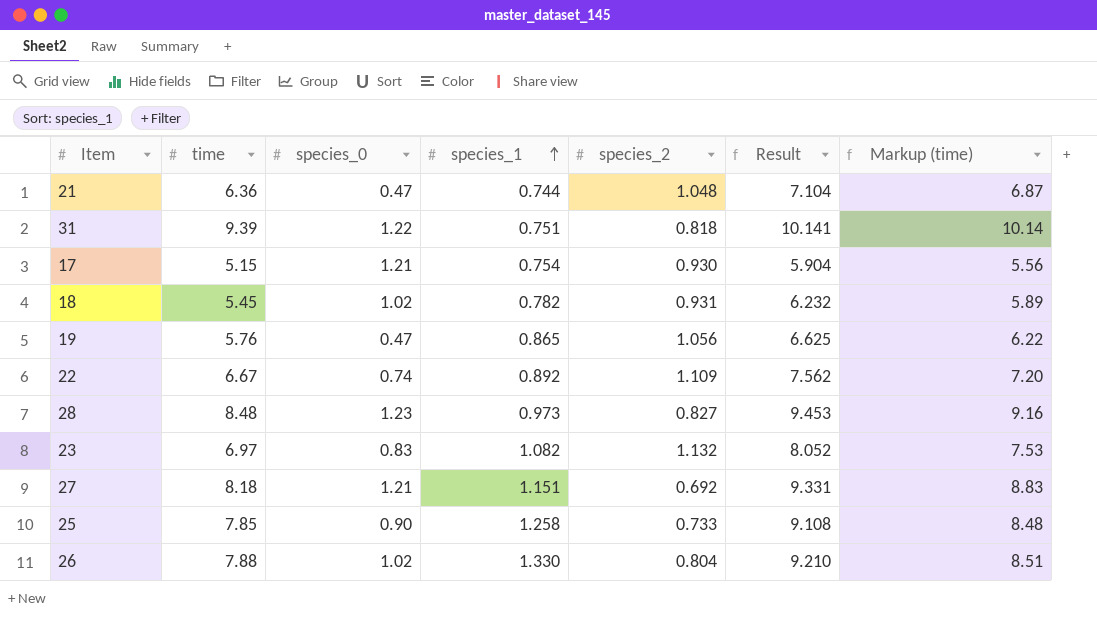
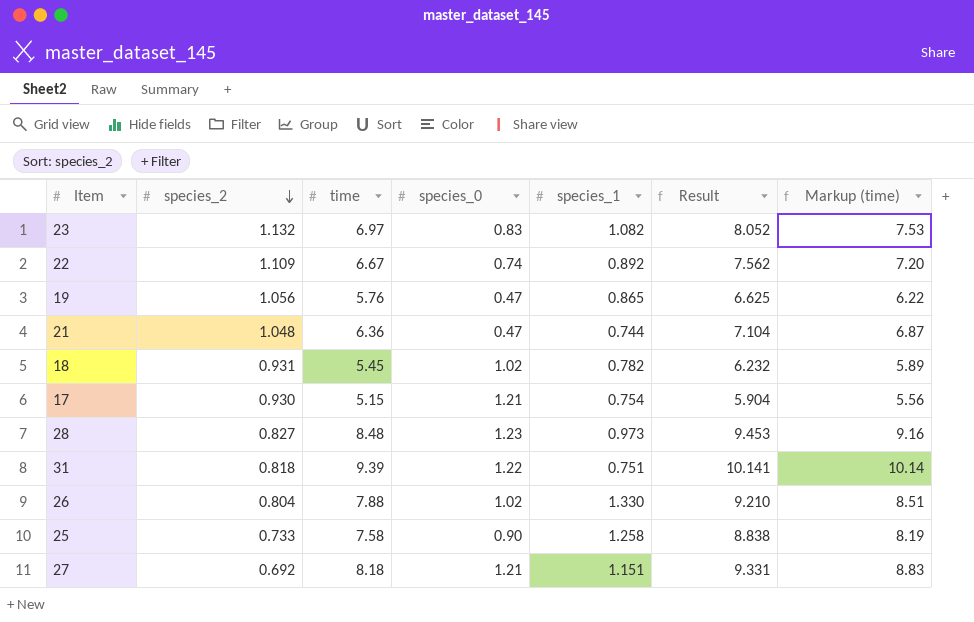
row order: species_1 ascending -> species_2 descending
column species_2 | position: 5 -> 2
25 | time: 7.85 -> 7.58
25 | Result: 9.108 -> 8.838
25 | Markup (time): 8.48 -> 8.19

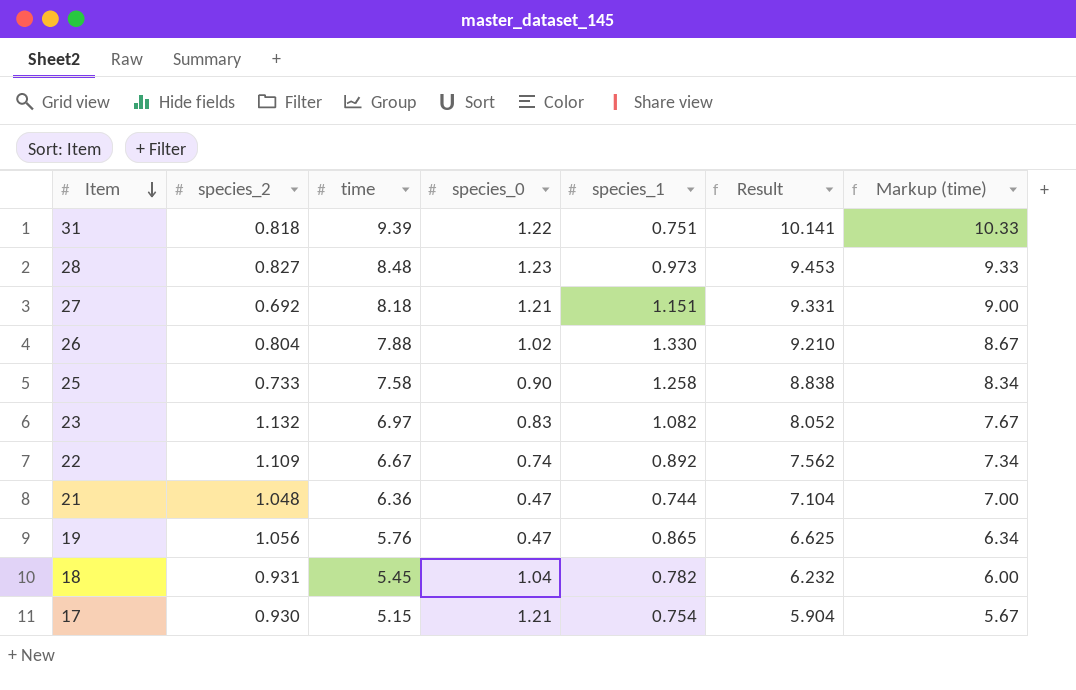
row order: species_2 descending -> Item descending
column Markup (time) | formula: [time] * 1.08 -> [time] * 1.1
18 | species_0: 1.02 -> 1.04

